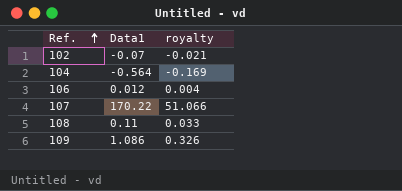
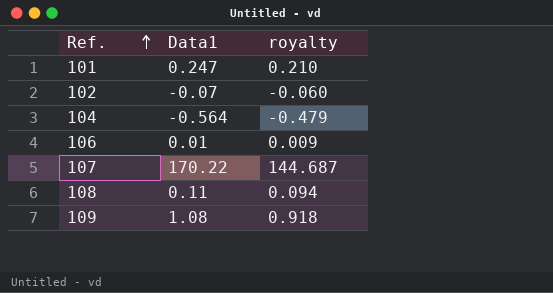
column royalty | formula: [Data1] * 0.3 -> [Data1] * 0.85
row 101: none -> 0.247 | 0.210
106 | Data1: 0.012 -> 0.01
109 | Data1: 1.086 -> 1.08

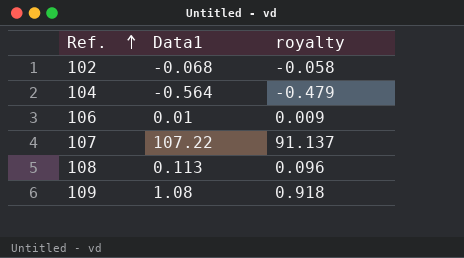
row 101: 0.247 | 0.210 -> none
102 | Data1: -0.07 -> -0.068
102 | royalty: -0.060 -> -0.058
107 | Data1: 170.22 -> 107.22
107 | royalty: 144.687 -> 91.137
108 | Data1: 0.11 -> 0.113
108 | royalty: 0.094 -> 0.096

